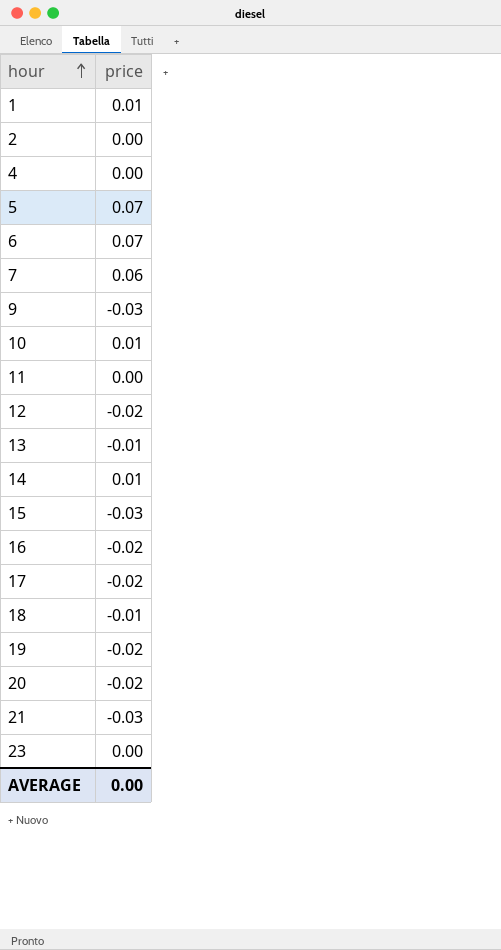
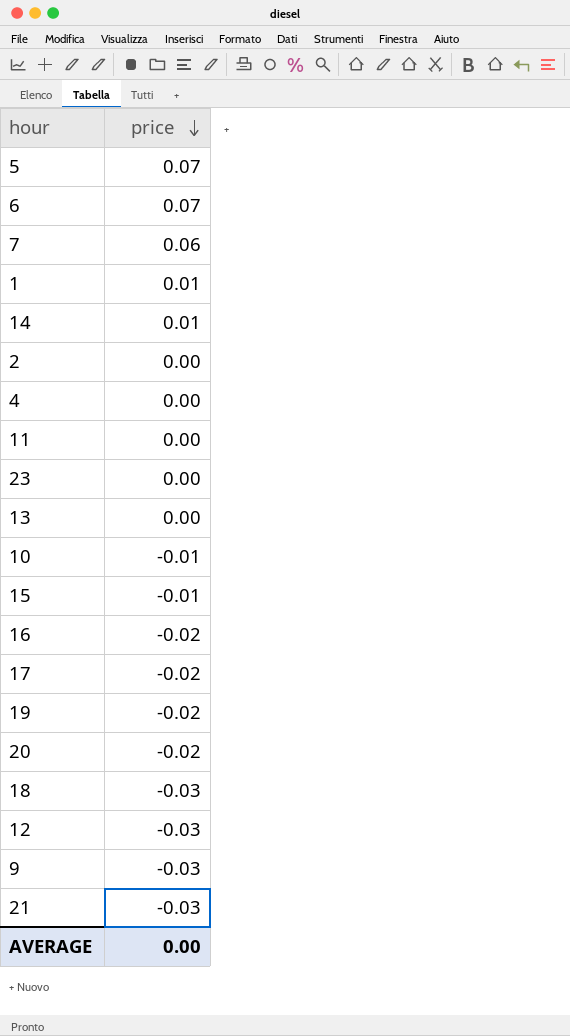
row order: hour ascending -> price descending
13 | price: -0.01 -> 0.00
10 | price: 0.01 -> -0.01
15 | price: -0.03 -> -0.01
18 | price: -0.01 -> -0.03
12 | price: -0.02 -> -0.03

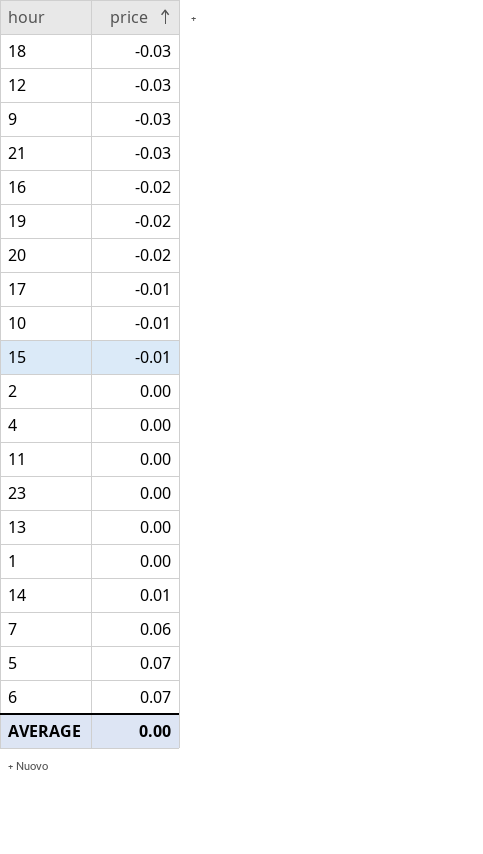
row order: price descending -> price ascending
17 | price: -0.02 -> -0.01
1 | price: 0.01 -> 0.00

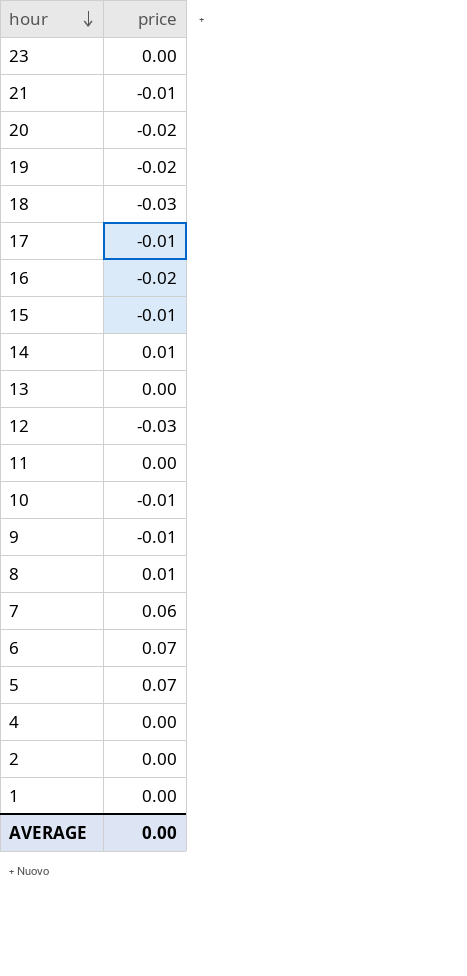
row order: price ascending -> hour descending
21 | price: -0.03 -> -0.01
9 | price: -0.03 -> -0.01
row 8: none -> 0.01

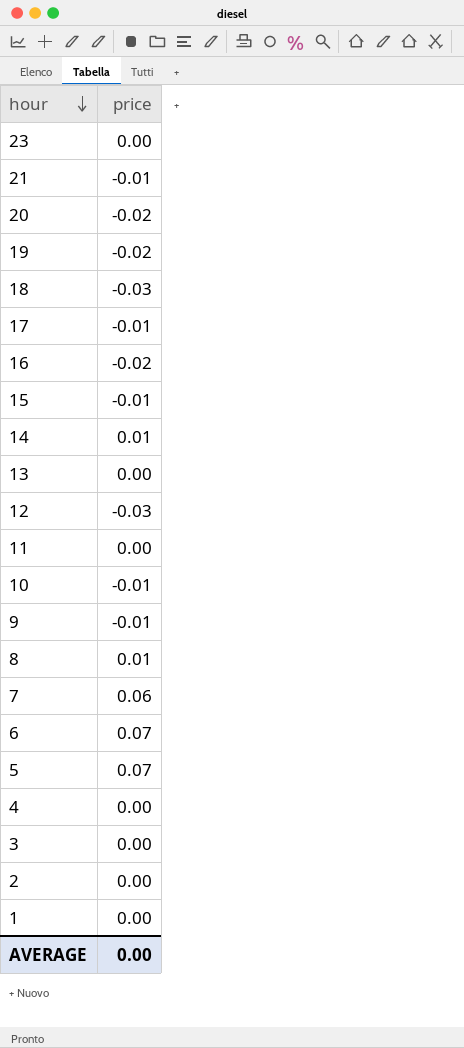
row 3: none -> 0.00

